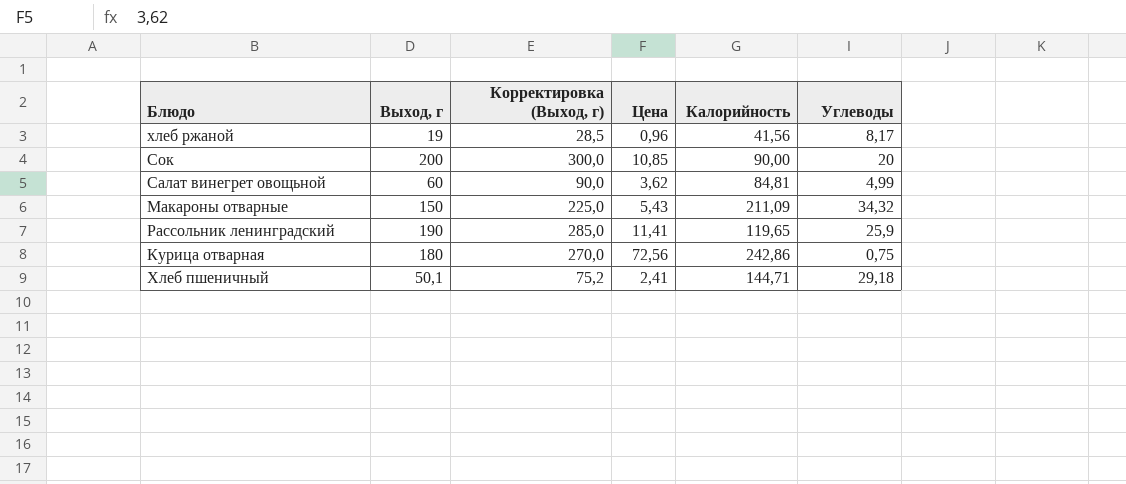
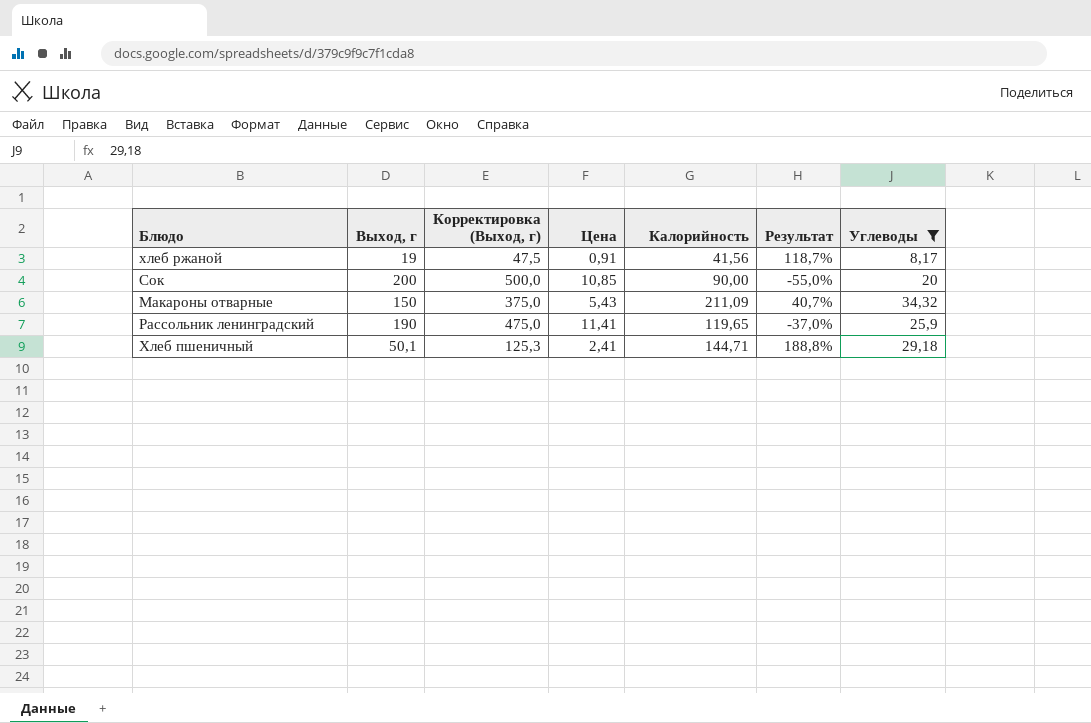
filter: none -> Углеводы >= 8,17
column Корректировка (Выход, г) | formula: [Выход, г] * 1,5 -> [Выход, г] * 2,5
column Результат | formula: none -> ([Калорийность] - [Выход, г]) / [Выход, г]
хлеб ржаной | Цена: 0,96 -> 0,91

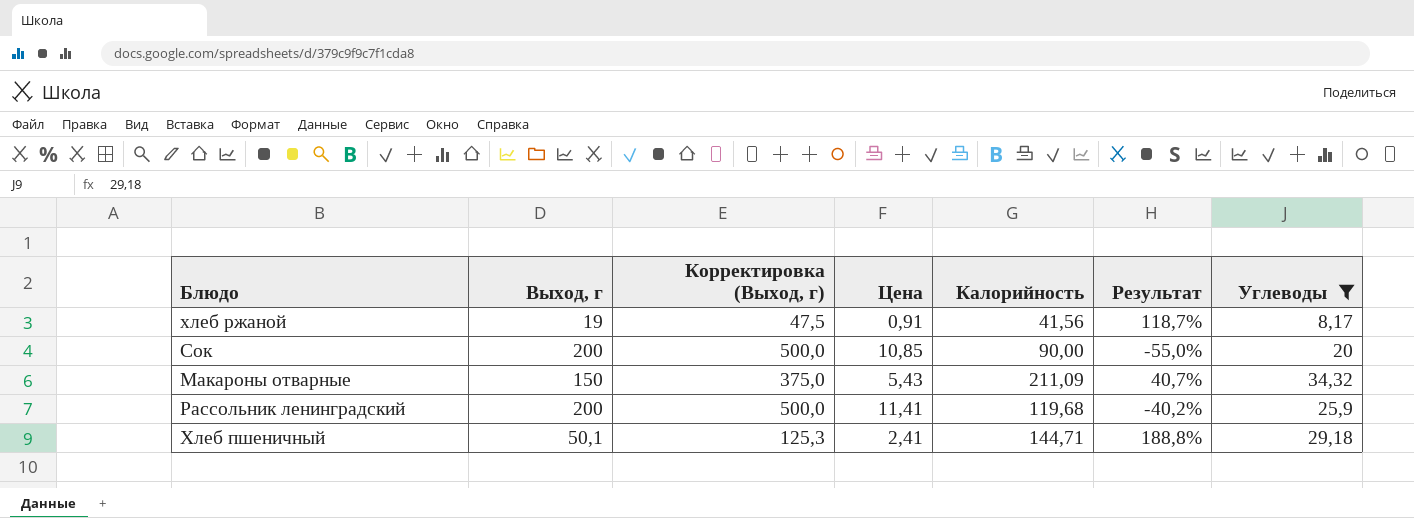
Рассольник ленинградский | Выход, г: 190 -> 200
Рассольник ленинградский | Корректировка (Выход, г): 475,0 -> 500,0
Рассольник ленинградский | Калорийность: 119,65 -> 119,68
Рассольник ленинградский | Результат: -37,0% -> -40,2%

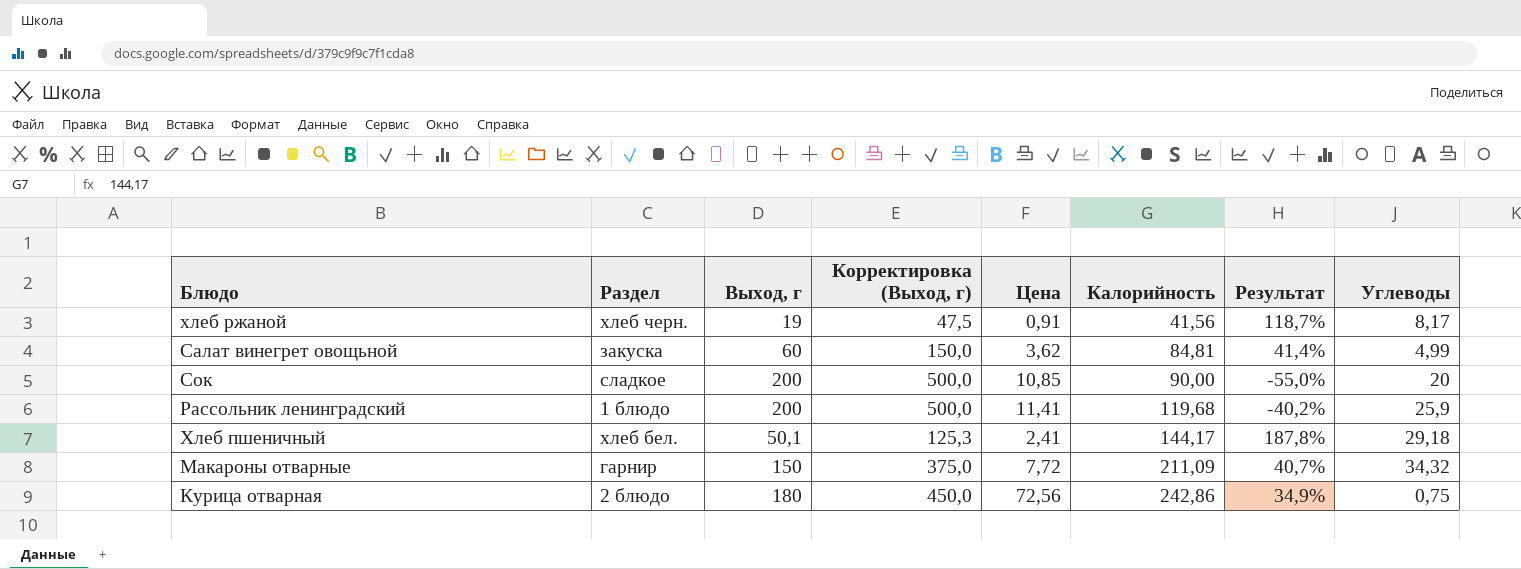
filter: Углеводы >= 8,17 -> none
row order: none -> Калорийность ascending
column Раздел | position: none -> 2
Хлеб пшеничный | Калорийность: 144,71 -> 144,17
Хлеб пшеничный | Результат: 188,8% -> 187,8%
Макароны отварные | Цена: 5,43 -> 7,72

